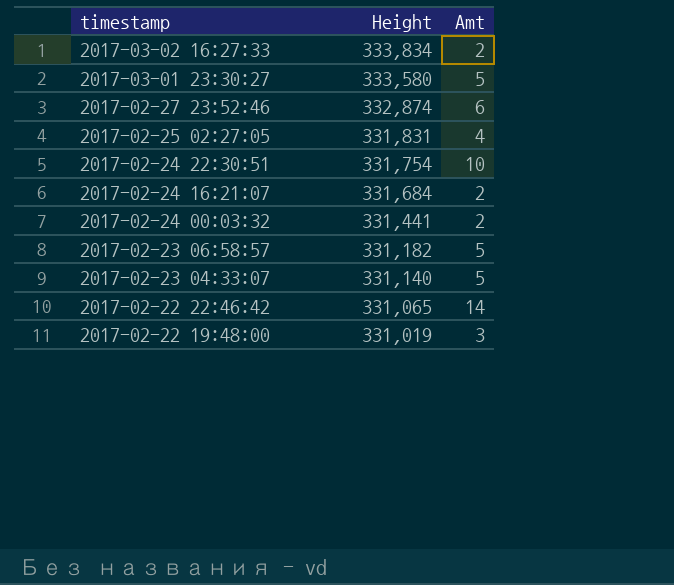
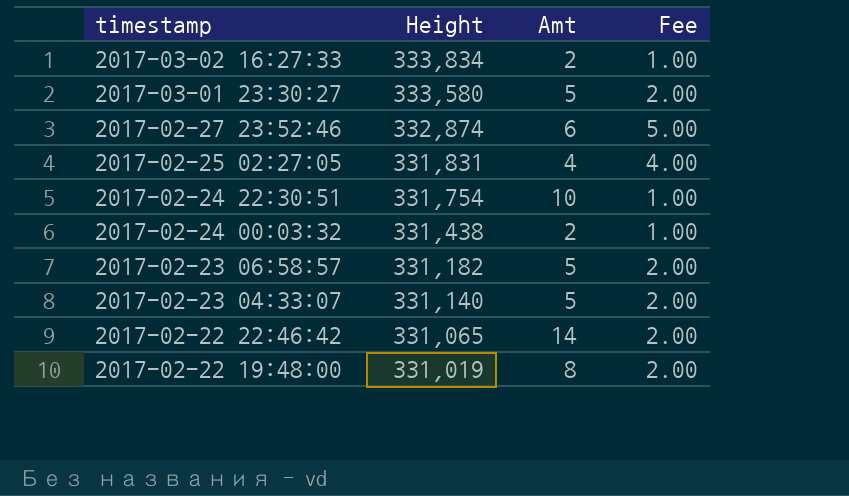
column Fee | position: none -> 4
row 2017-02-24 16:21:07: 331,684 | 2 -> none
2017-02-24 00:03:32 | Height: 331,441 -> 331,438
2017-02-22 19:48:00 | Amt: 3 -> 8

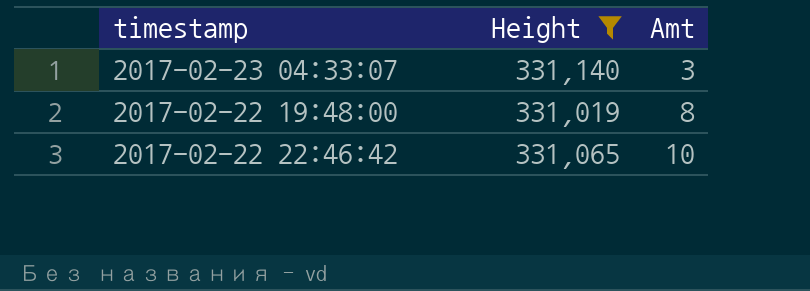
filter: none -> Height <= 331,140
row order: timestamp descending -> Amt ascending
column Fee | position: 4 -> none
2017-02-23 04:33:07 | Amt: 5 -> 3
2017-02-22 22:46:42 | Amt: 14 -> 10

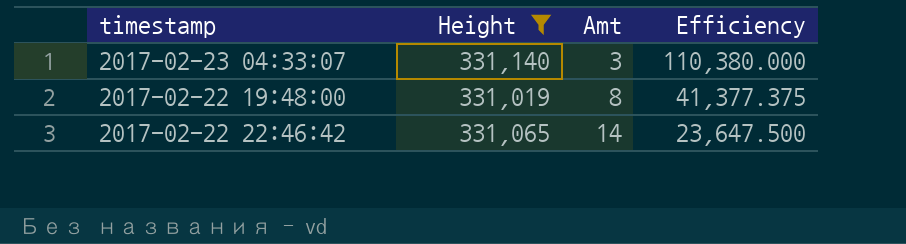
column Efficiency | formula: none -> [Height] / [Amt]
2017-02-22 22:46:42 | Amt: 10 -> 14

